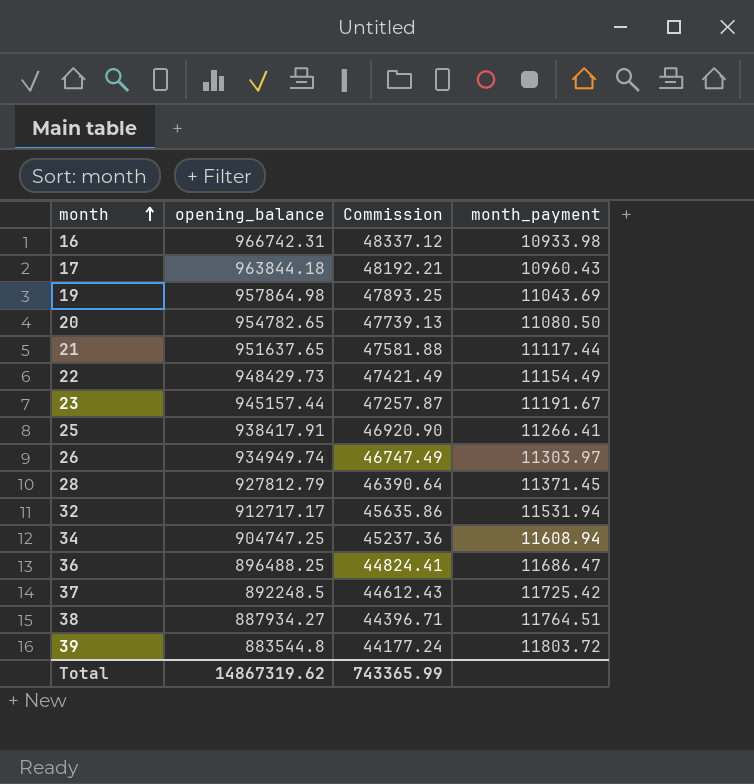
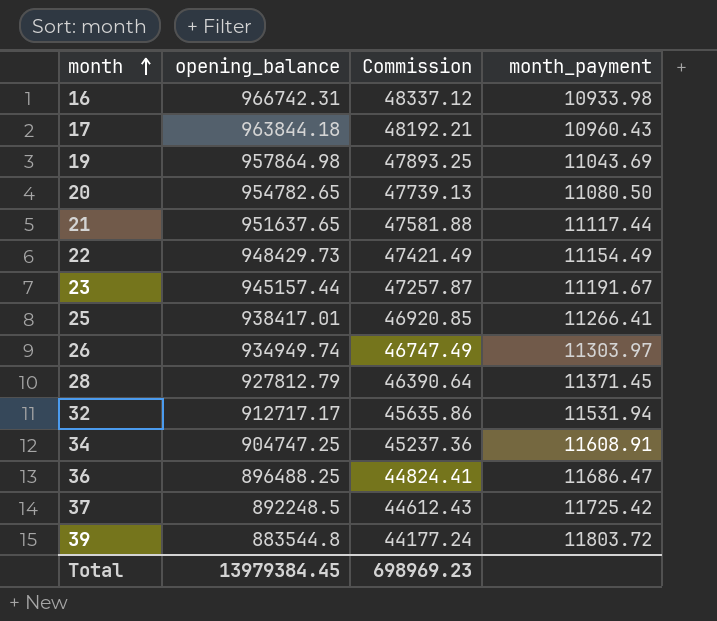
row 38: 887934.27 | 44396.71 | 11764.51 -> none
25 | opening_balance: 938417.91 -> 938417.01
25 | Commission: 46920.90 -> 46920.85
34 | month_payment: 11608.94 -> 11608.91
Total | opening_balance: 14867319.62 -> 13979384.45
Total | Commission: 743365.99 -> 698969.23

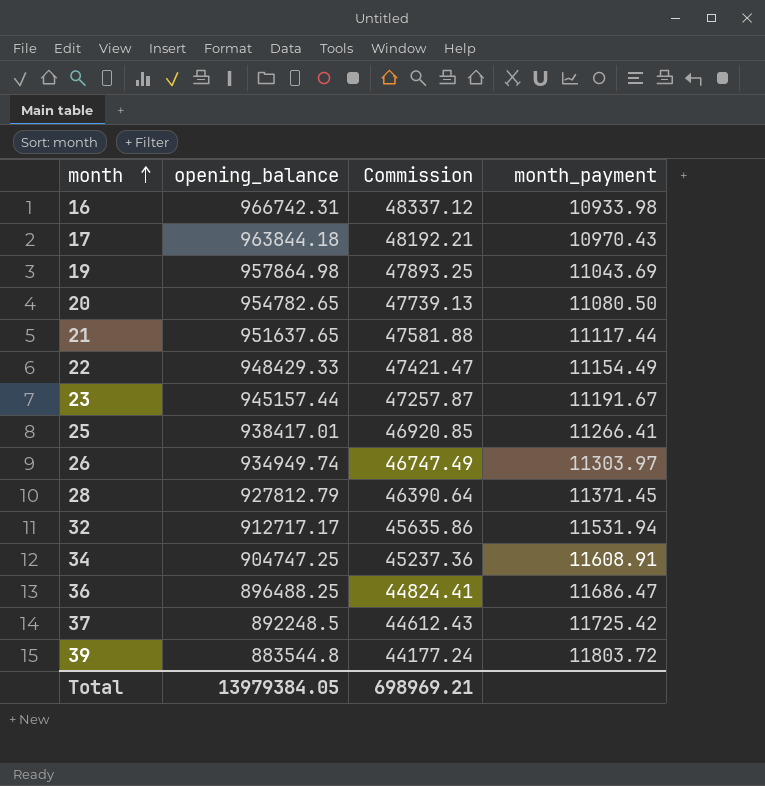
17 | month_payment: 10960.43 -> 10970.43
22 | opening_balance: 948429.73 -> 948429.33
22 | Commission: 47421.49 -> 47421.47
Total | opening_balance: 13979384.45 -> 13979384.05
Total | Commission: 698969.23 -> 698969.21

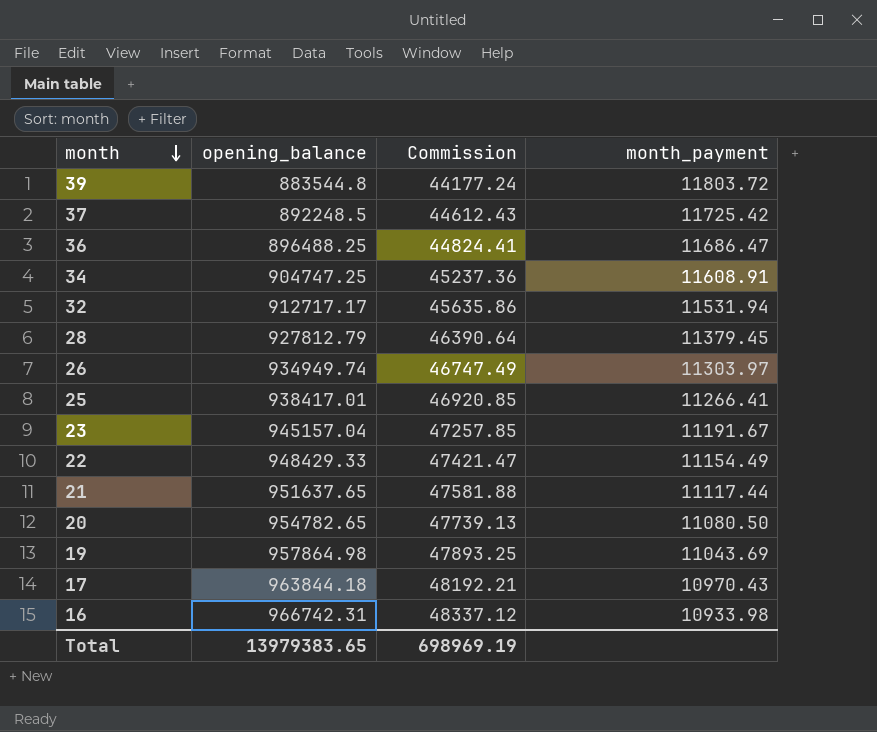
row order: month ascending -> month descending
28 | month_payment: 11371.45 -> 11379.45
23 | opening_balance: 945157.44 -> 945157.04
23 | Commission: 47257.87 -> 47257.85
Total | opening_balance: 13979384.05 -> 13979383.65
Total | Commission: 698969.21 -> 698969.19

